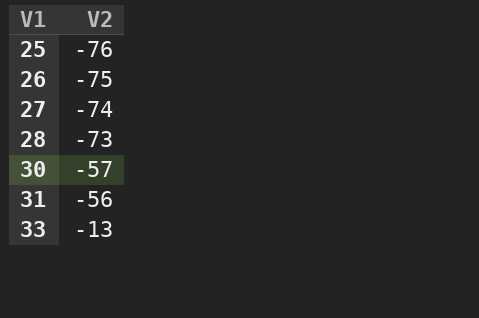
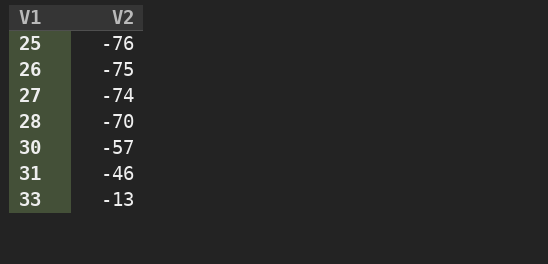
28 | V2: -73 -> -70
31 | V2: -56 -> -46

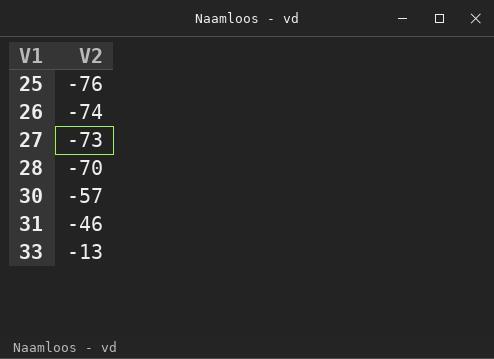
26 | V2: -75 -> -74
27 | V2: -74 -> -73

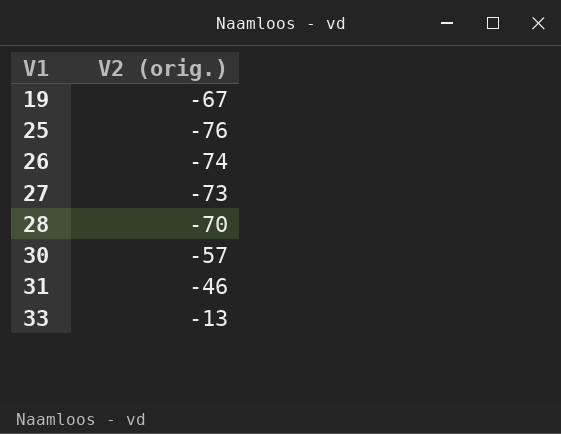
column name: V2 -> V2 (orig.)
row 19: none -> -67

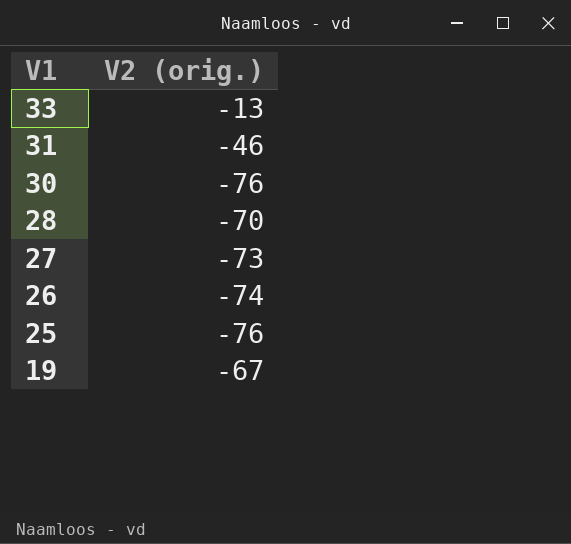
row order: V1 ascending -> V1 descending
30 | V2 (orig.): -57 -> -76

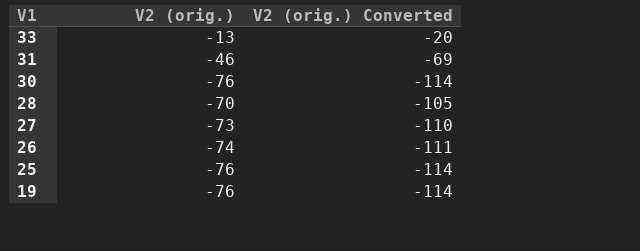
column V2 (orig.) Converted | formula: none -> [V2 (orig.)] * 1.5
19 | V2 (orig.): -67 -> -76

